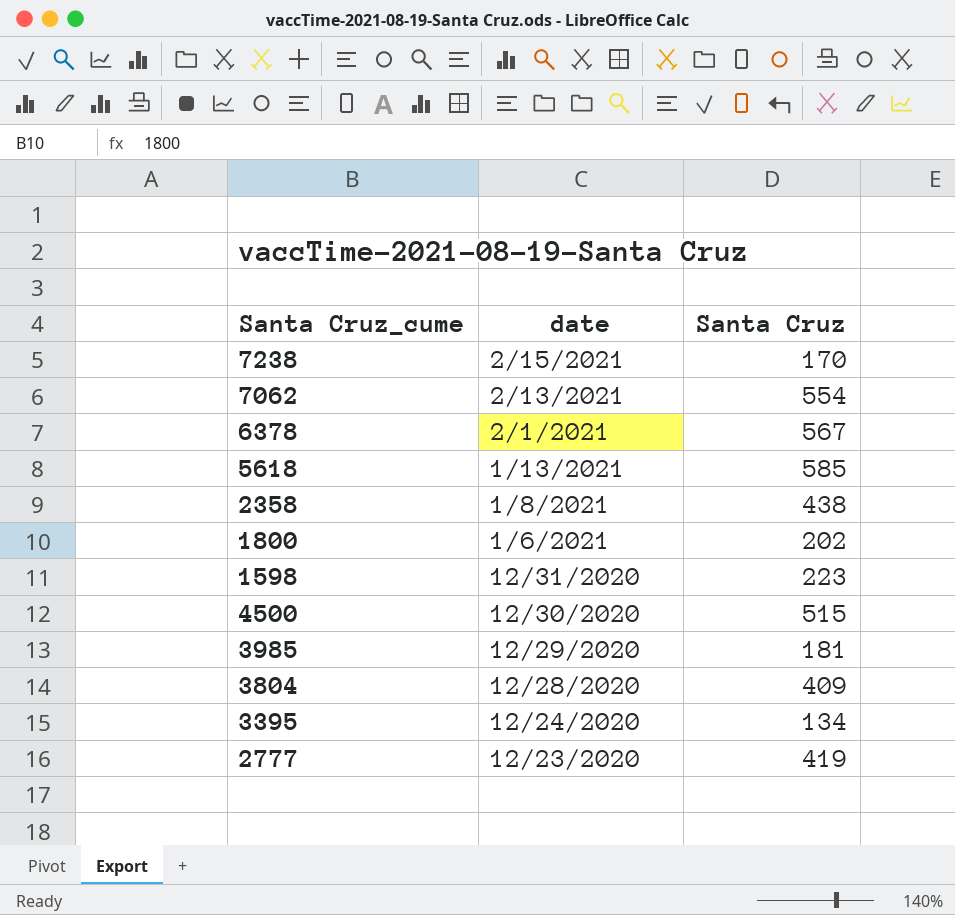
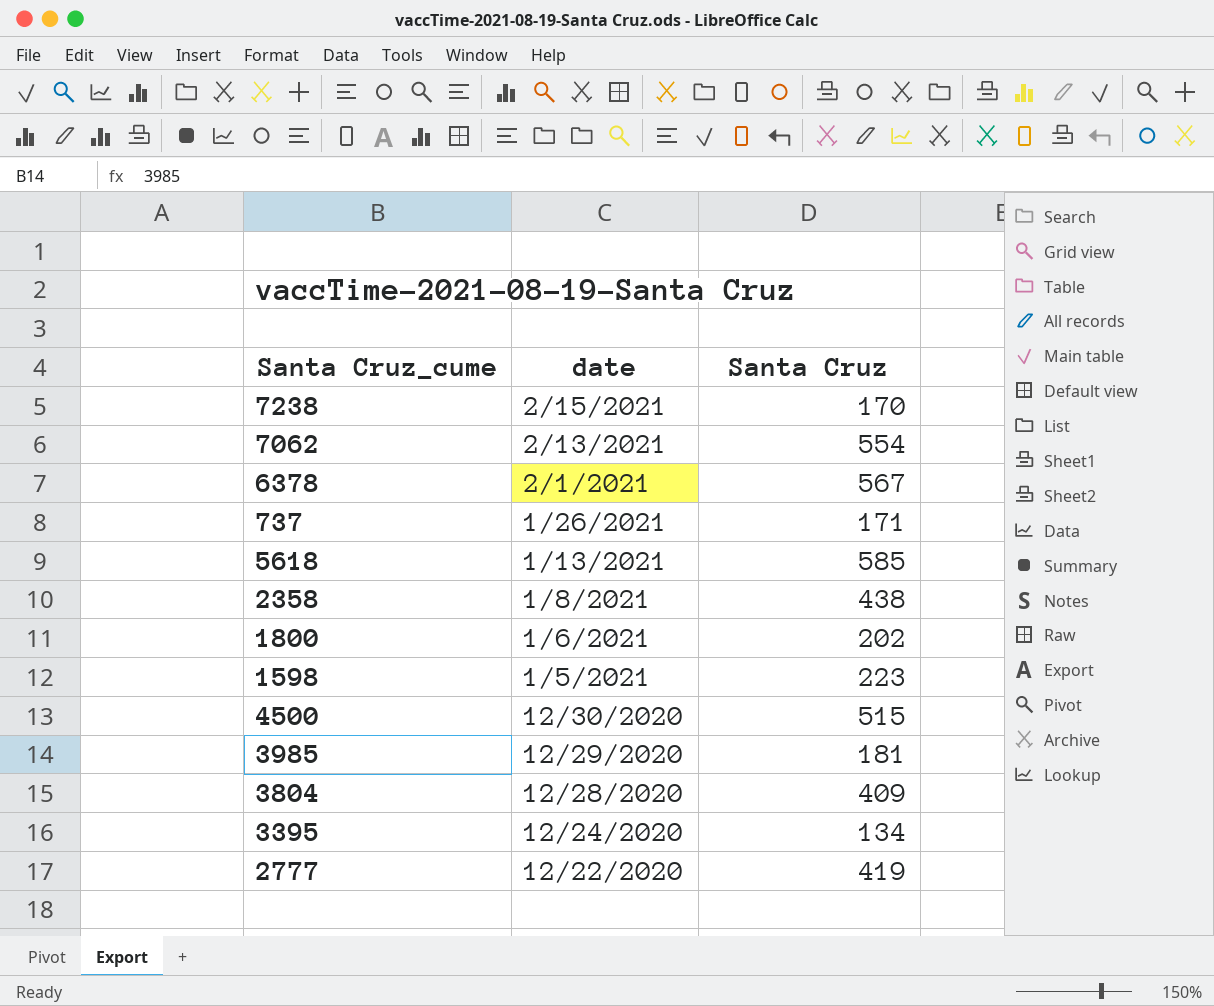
row 737: none -> 1/26/2021 | 171
1598 | date: 12/31/2020 -> 1/5/2021
2777 | date: 12/23/2020 -> 12/22/2020

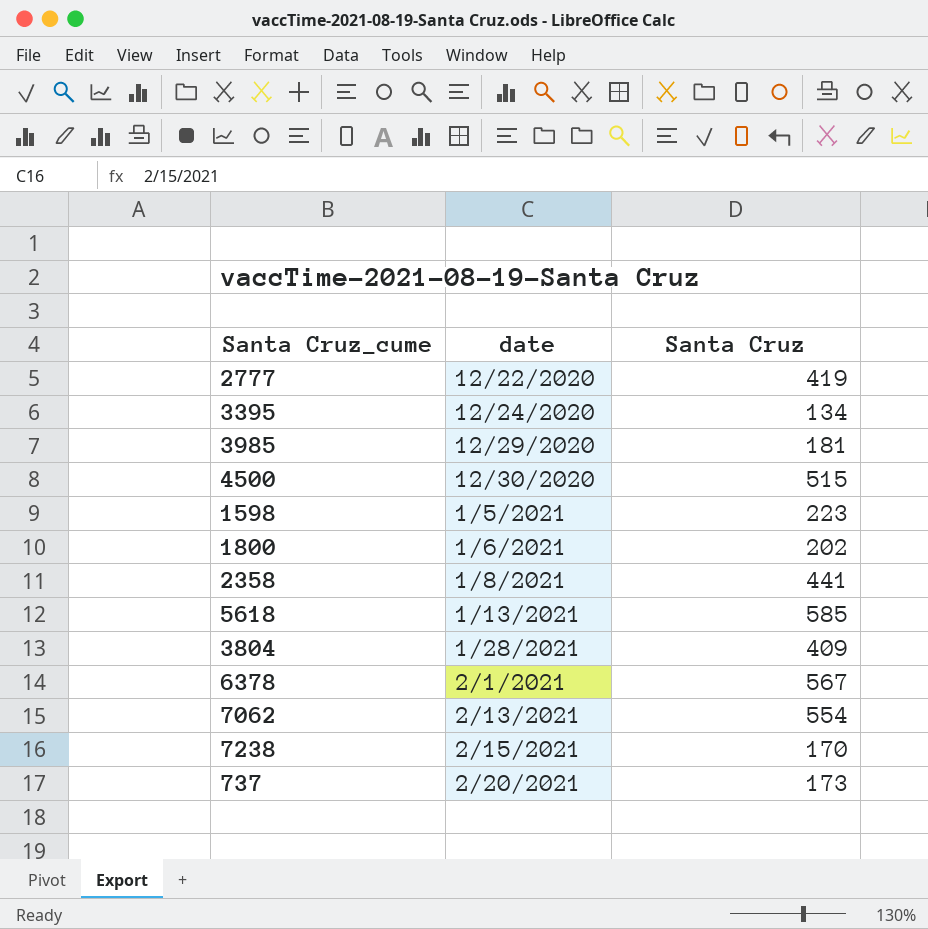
row order: date descending -> date ascending
2358 | Santa Cruz: 438 -> 441
3804 | date: 12/28/2020 -> 1/28/2021
737 | date: 1/26/2021 -> 2/20/2021
737 | Santa Cruz: 171 -> 173

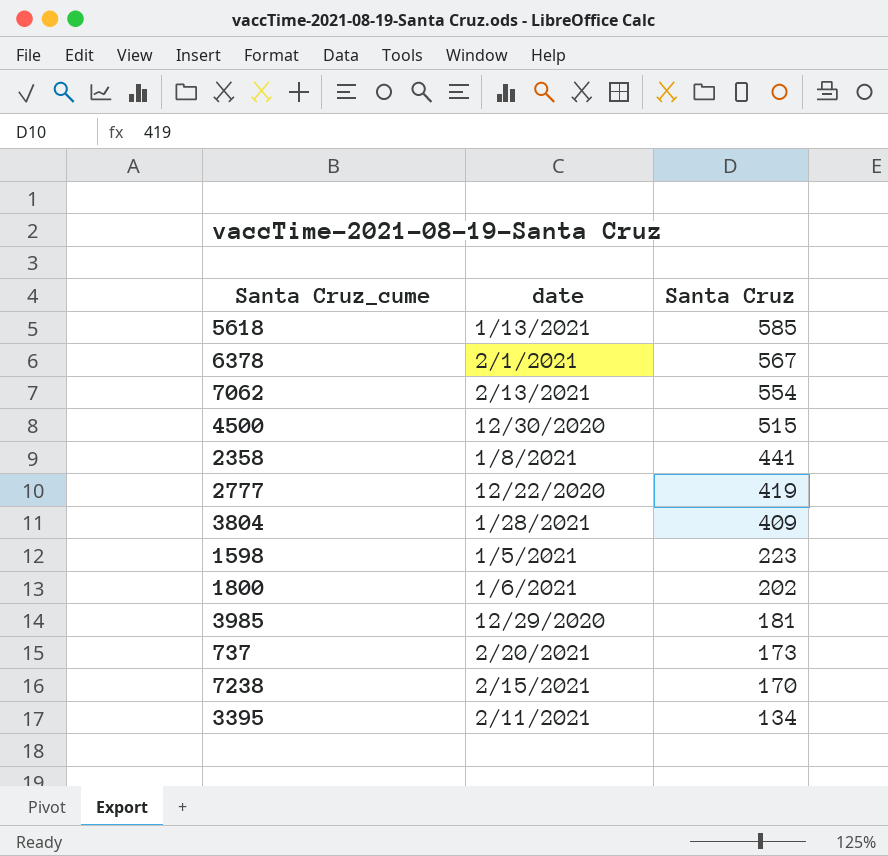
row order: date ascending -> Santa Cruz descending
3395 | date: 12/24/2020 -> 2/11/2021

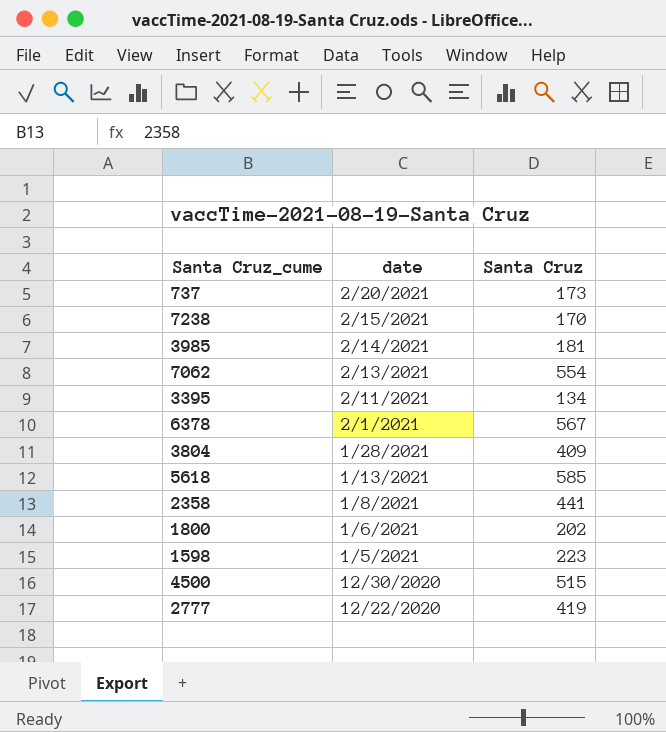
row order: Santa Cruz descending -> date descending
3985 | date: 12/29/2020 -> 2/14/2021

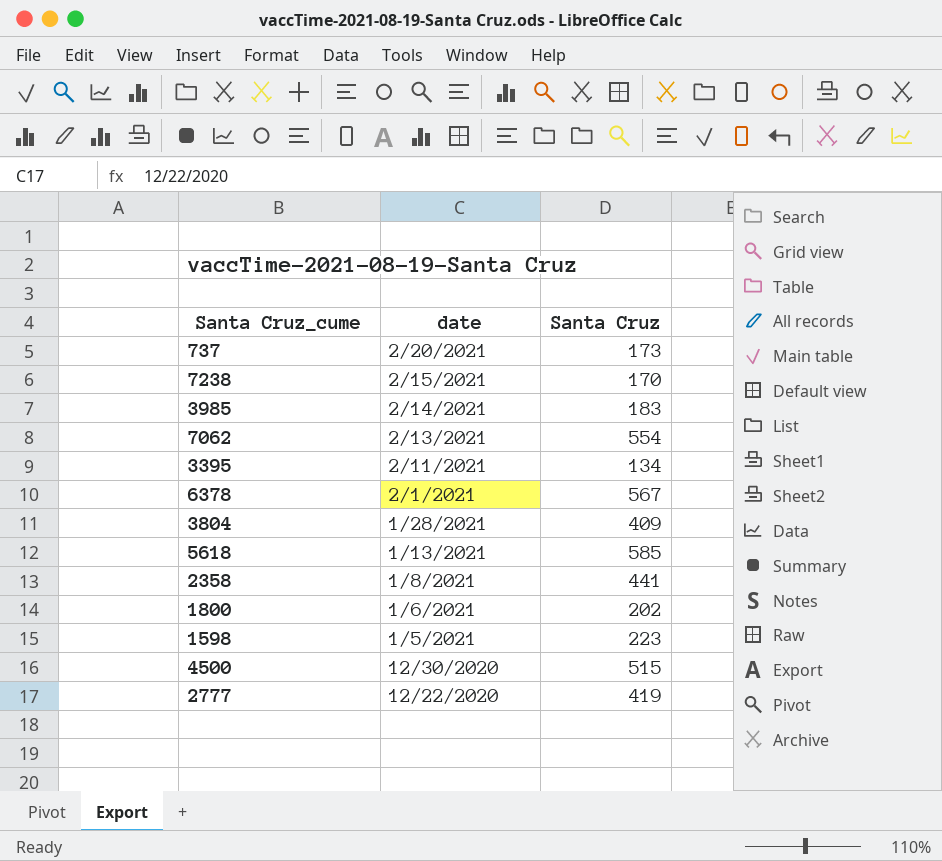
3985 | Santa Cruz: 181 -> 183

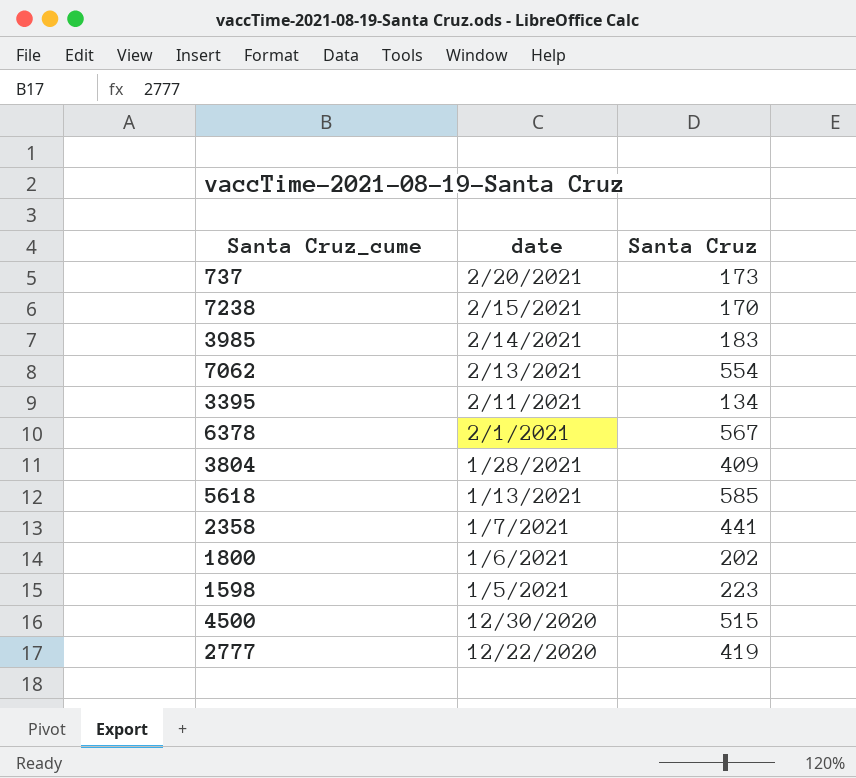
2358 | date: 1/8/2021 -> 1/7/2021

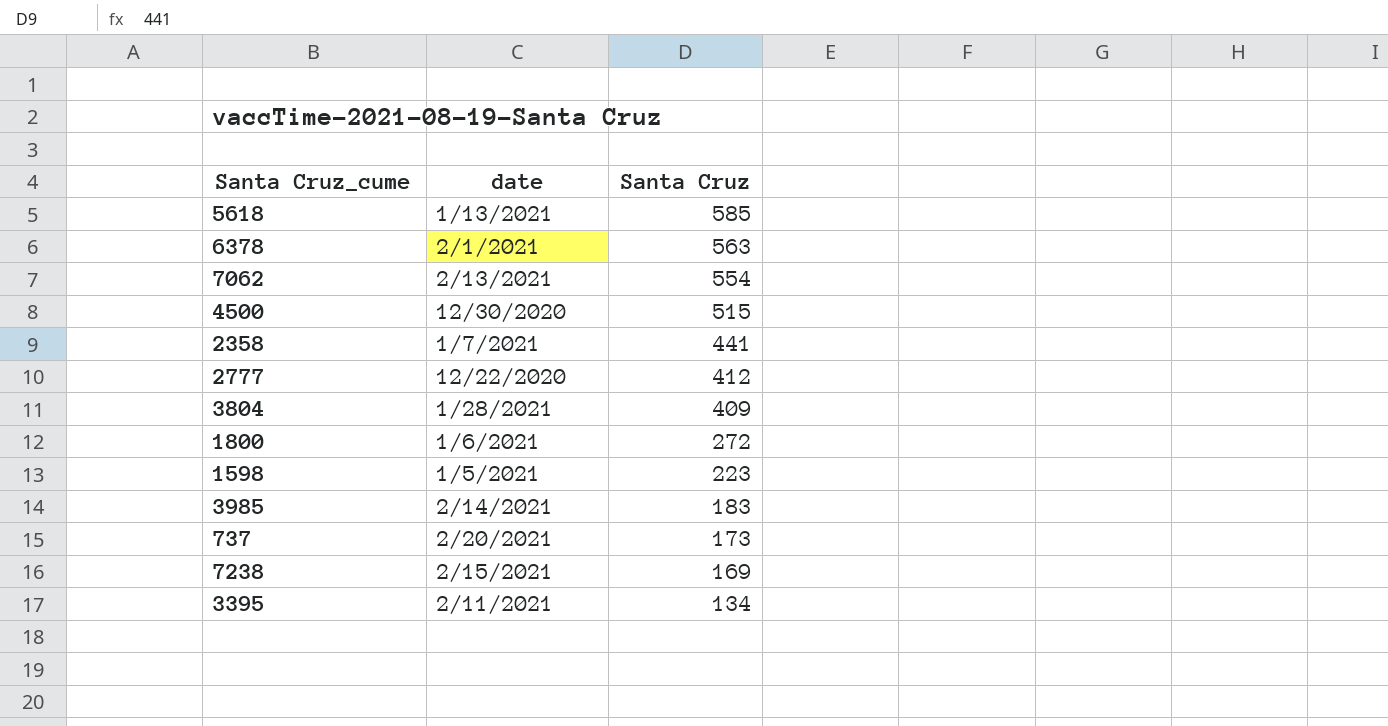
row order: date descending -> Santa Cruz descending
6378 | Santa Cruz: 567 -> 563
2777 | Santa Cruz: 419 -> 412
1800 | Santa Cruz: 202 -> 272
7238 | Santa Cruz: 170 -> 169

